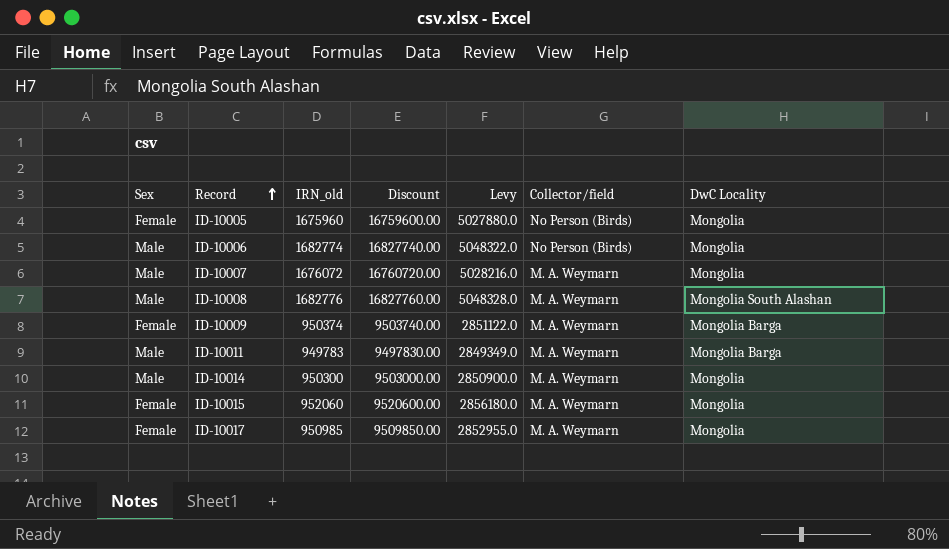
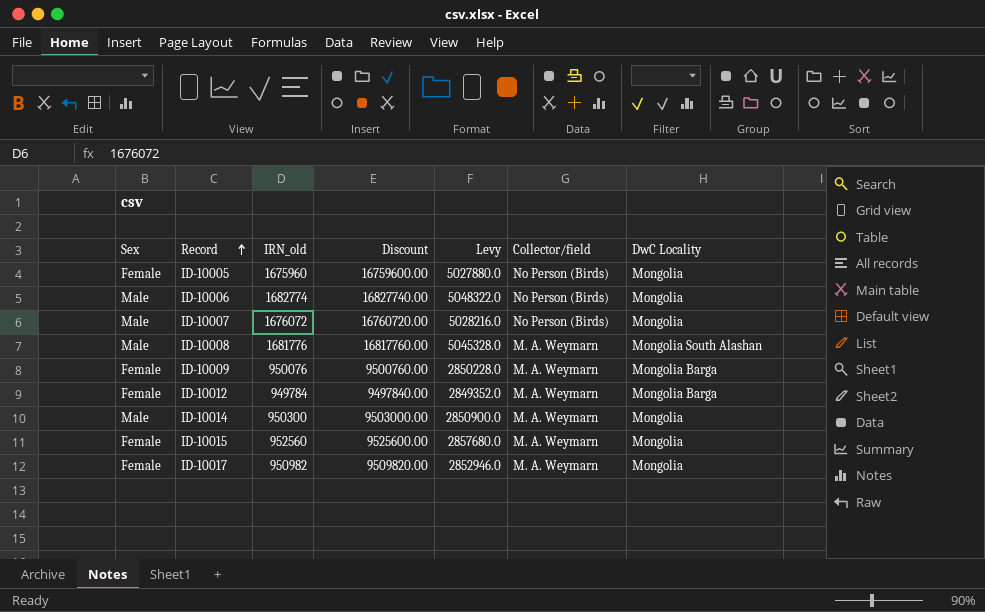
row ID-10011: Male | 949783 | 9497830.00 | 2849349.0 | M. A. Weymarn | Mongolia Barga -> none
ID-10007 | Collector/field: M. A. Weymarn -> No Person (Birds)
ID-10008 | IRN_old: 1682776 -> 1681776
ID-10008 | Discount: 16827760.00 -> 16817760.00
ID-10008 | Levy: 5048328.0 -> 5045328.0
ID-10009 | IRN_old: 950374 -> 950076
ID-10009 | Discount: 9503740.00 -> 9500760.00
ID-10009 | Levy: 2851122.0 -> 2850228.0
row ID-10012: none -> Female | 949784 | 9497840.00 | 2849352.0 | M. A. Weymarn | Mongolia Barga
ID-10015 | IRN_old: 952060 -> 952560
ID-10015 | Discount: 9520600.00 -> 9525600.00
ID-10015 | Levy: 2856180.0 -> 2857680.0
ID-10017 | IRN_old: 950985 -> 950982
ID-10017 | Discount: 9509850.00 -> 9509820.00
ID-10017 | Levy: 2852955.0 -> 2852946.0

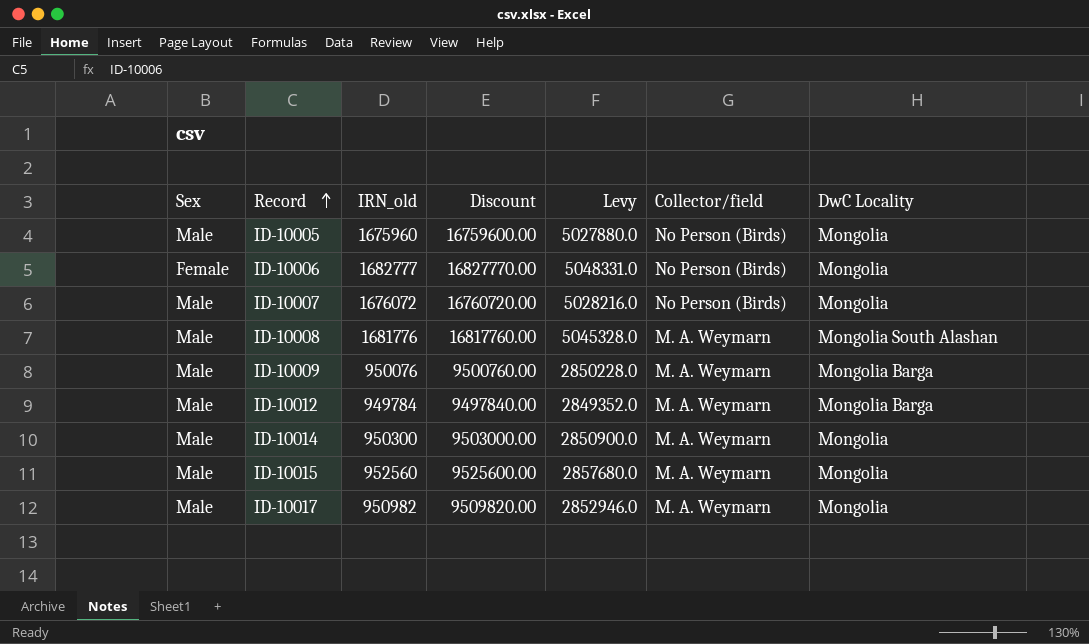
ID-10005 | Sex: Female -> Male
ID-10006 | Sex: Male -> Female
ID-10006 | IRN_old: 1682774 -> 1682777
ID-10006 | Discount: 16827740.00 -> 16827770.00
ID-10006 | Levy: 5048322.0 -> 5048331.0
ID-10009 | Sex: Female -> Male
ID-10012 | Sex: Female -> Male
ID-10015 | Sex: Female -> Male
ID-10017 | Sex: Female -> Male

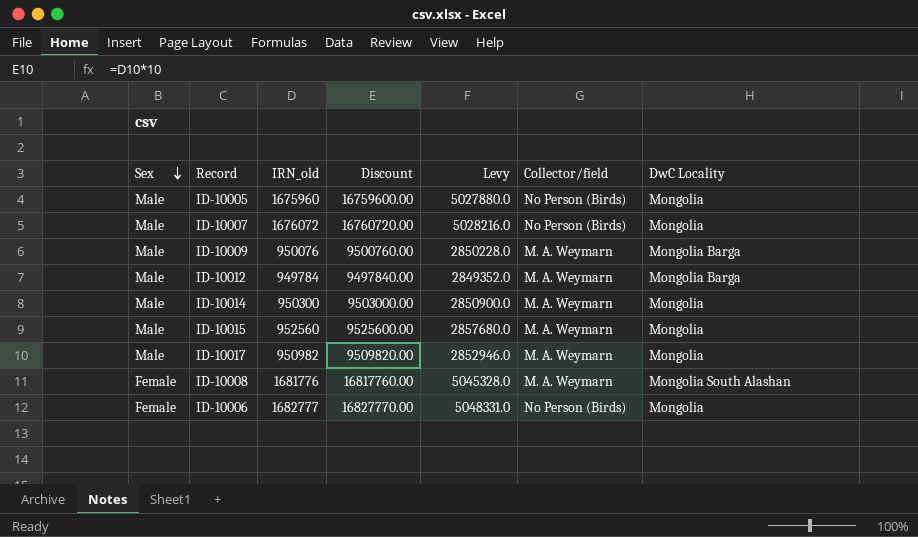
row order: Record ascending -> Sex descending
ID-10008 | Sex: Male -> Female

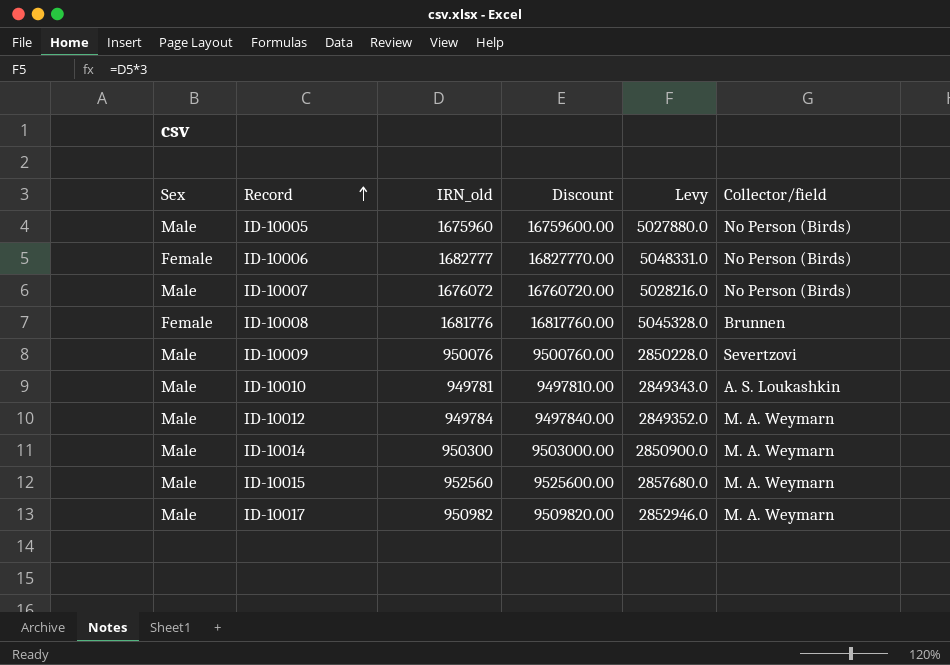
row order: Sex descending -> Record ascending
column DwC Locality | position: 7 -> none
ID-10008 | Collector/field: M. A. Weymarn -> Brunnen
ID-10009 | Collector/field: M. A. Weymarn -> Severtzovi
row ID-10010: none -> Male | 949781 | 9497810.00 | 2849343.0 | A. S. Loukashkin

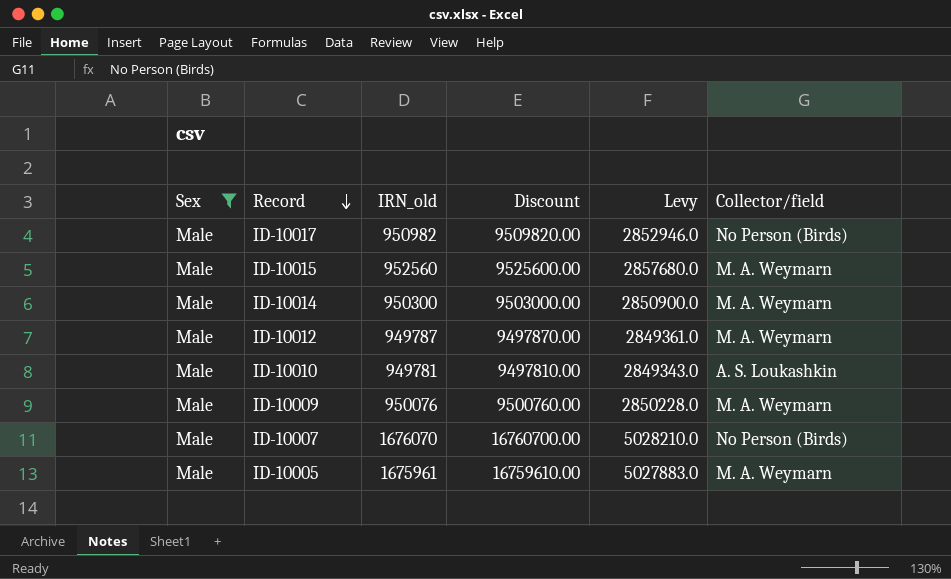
filter: none -> Sex = Male
row order: Record ascending -> Record descending
ID-10017 | Collector/field: M. A. Weymarn -> No Person (Birds)
ID-10012 | IRN_old: 949784 -> 949787
ID-10012 | Discount: 9497840.00 -> 9497870.00
ID-10012 | Levy: 2849352.0 -> 2849361.0
ID-10009 | Collector/field: Severtzovi -> M. A. Weymarn
ID-10007 | IRN_old: 1676072 -> 1676070
ID-10007 | Discount: 16760720.00 -> 16760700.00
ID-10007 | Levy: 5028216.0 -> 5028210.0
ID-10005 | IRN_old: 1675960 -> 1675961
ID-10005 | Discount: 16759600.00 -> 16759610.00
ID-10005 | Levy: 5027880.0 -> 5027883.0
ID-10005 | Collector/field: No Person (Birds) -> M. A. Weymarn

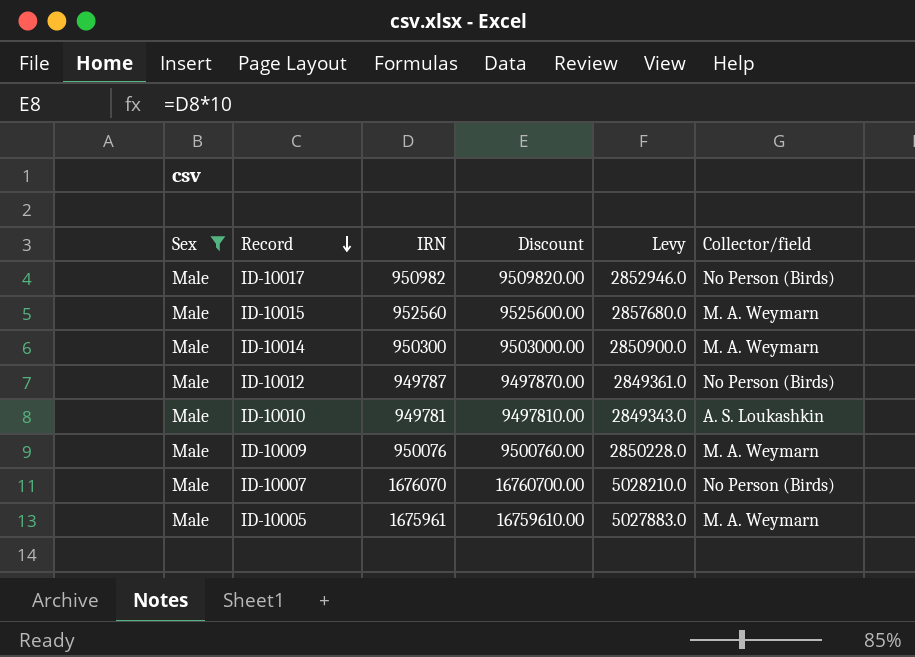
column name: IRN_old -> IRN
ID-10012 | Collector/field: M. A. Weymarn -> No Person (Birds)

